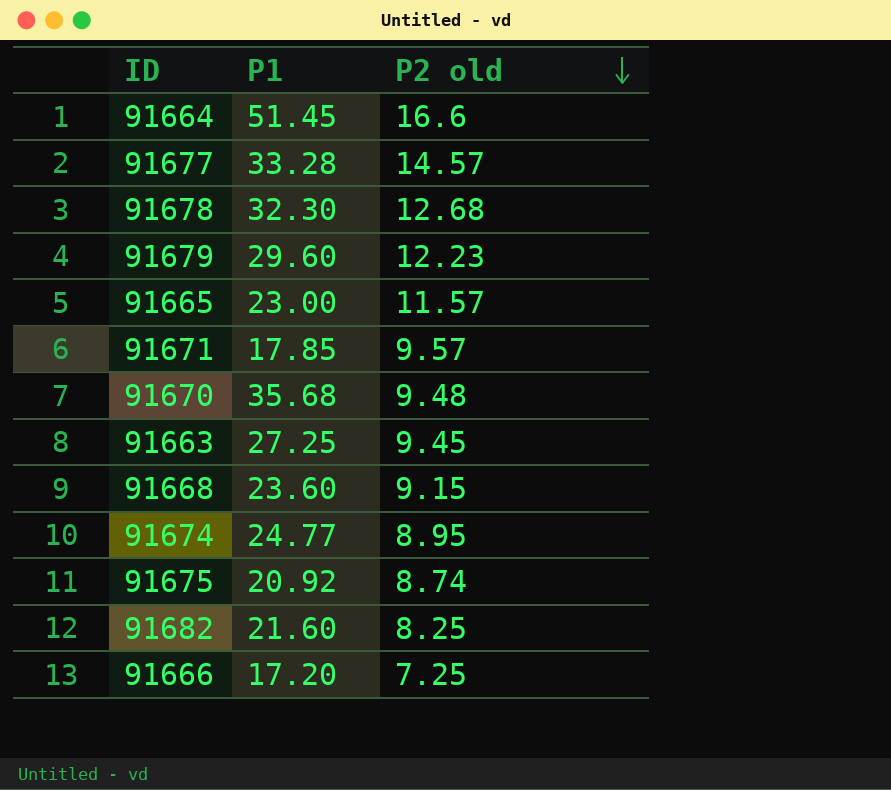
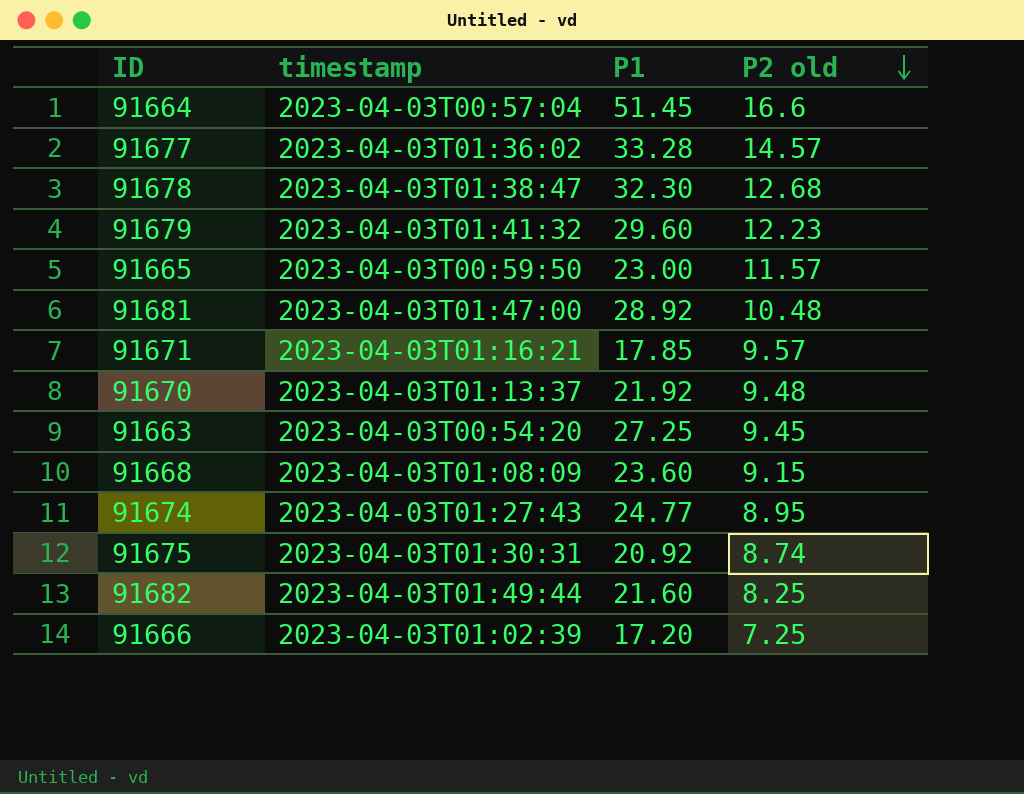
column timestamp | position: none -> 2
row 91681: none -> 2023-04-03T01:47:00 | 28.92 | 10.48
91670 | P1: 35.68 -> 21.92

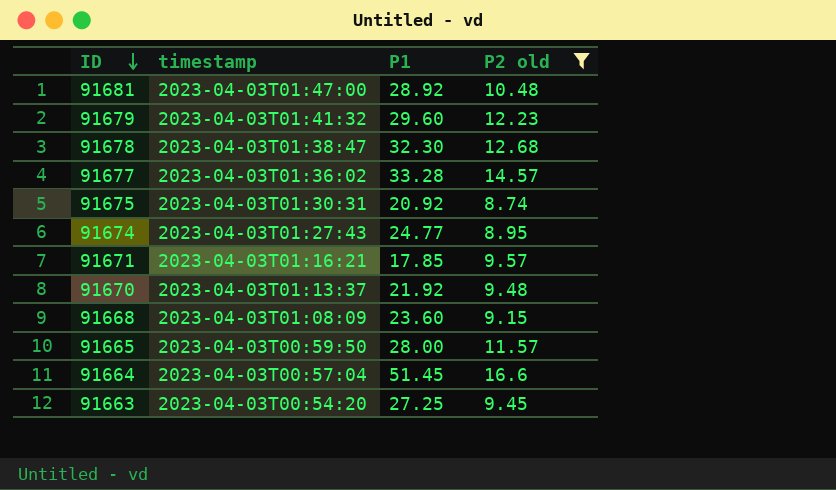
filter: none -> P2 old >= 8.74
row order: P2 old descending -> ID descending
91665 | P1: 23.00 -> 28.00

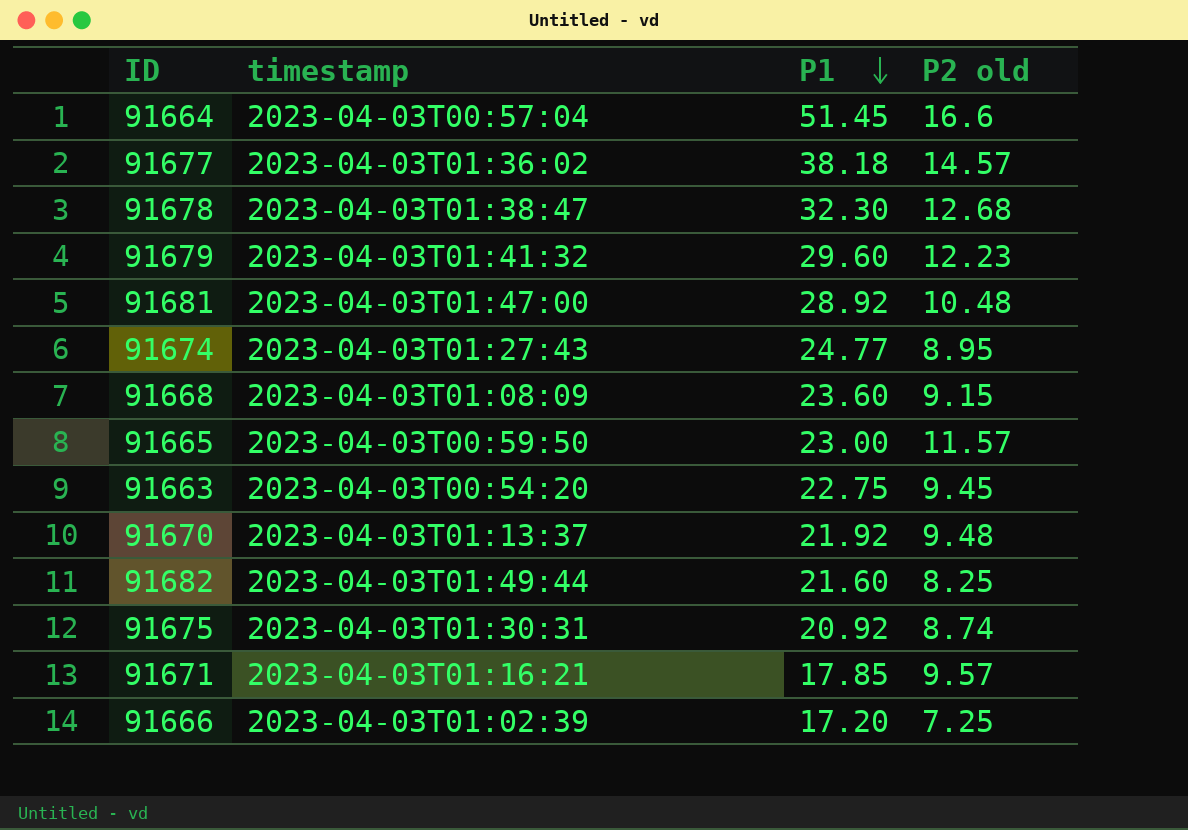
filter: P2 old >= 8.74 -> none
row order: ID descending -> P1 descending
91677 | P1: 33.28 -> 38.18
91665 | P1: 28.00 -> 23.00
91663 | P1: 27.25 -> 22.75

